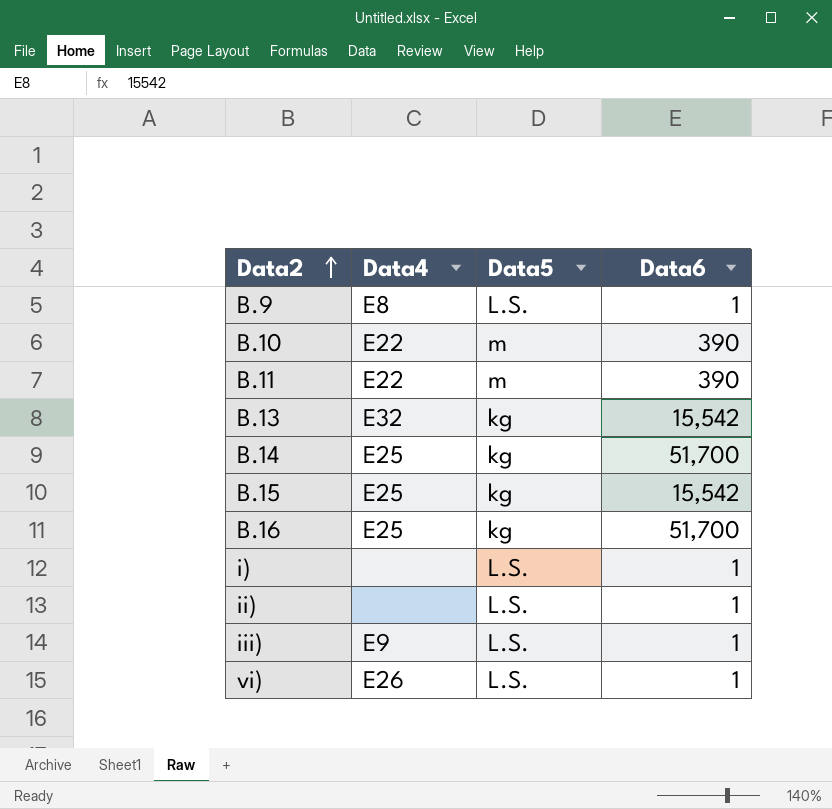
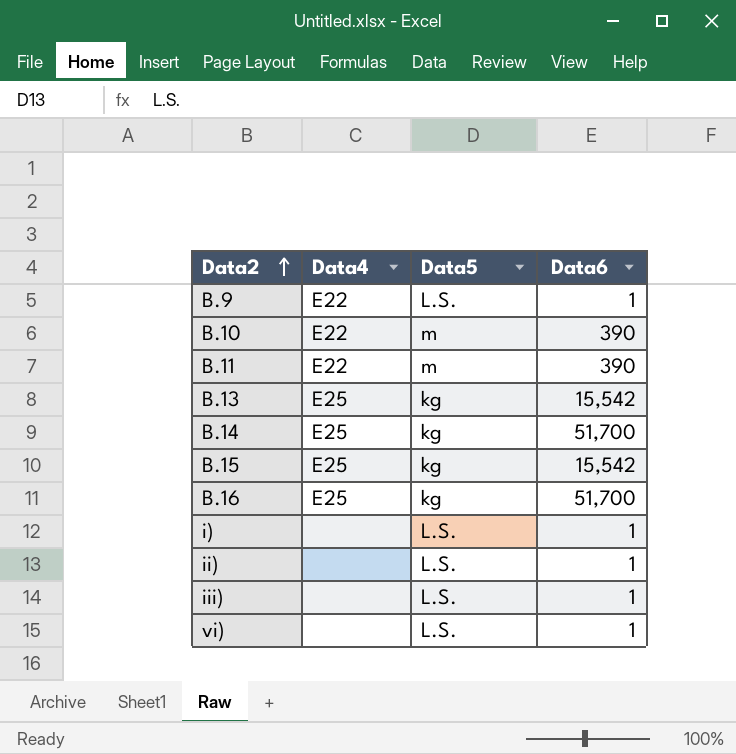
B.9 | Data4: E8 -> E22
B.13 | Data4: E32 -> E25
iii) | Data4: E9 -> none
vi) | Data4: E26 -> none

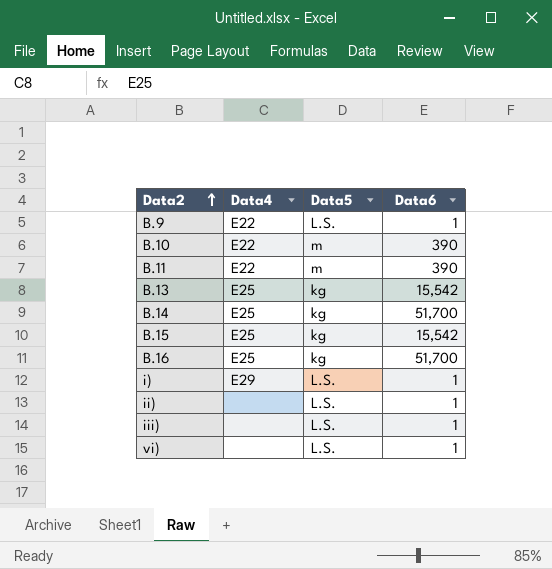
i) | Data4: none -> E29

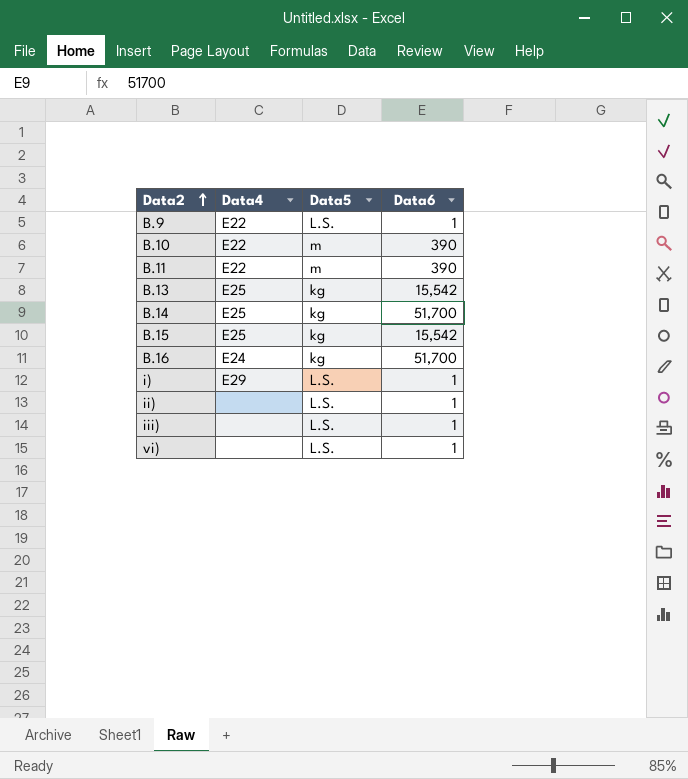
B.16 | Data4: E25 -> E24

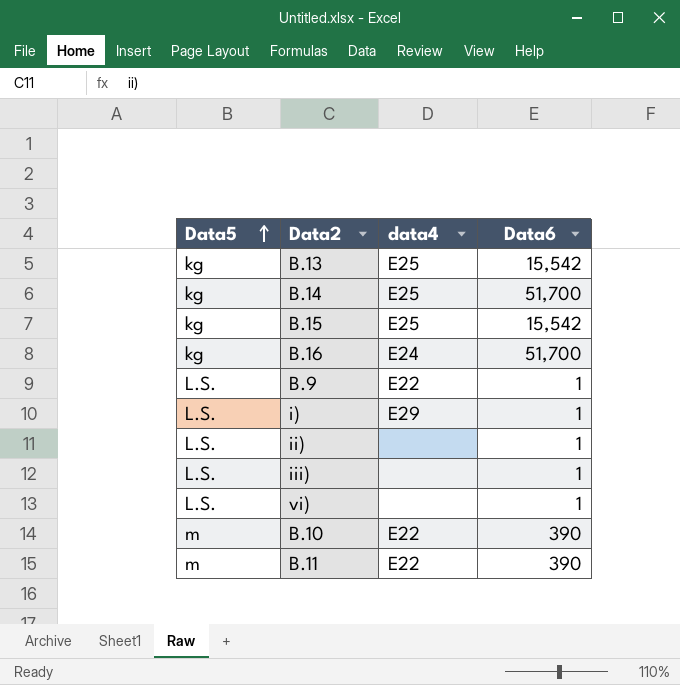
row order: Data2 ascending -> Data5 ascending
column Data5 | position: 3 -> 1
column name: Data4 -> data4

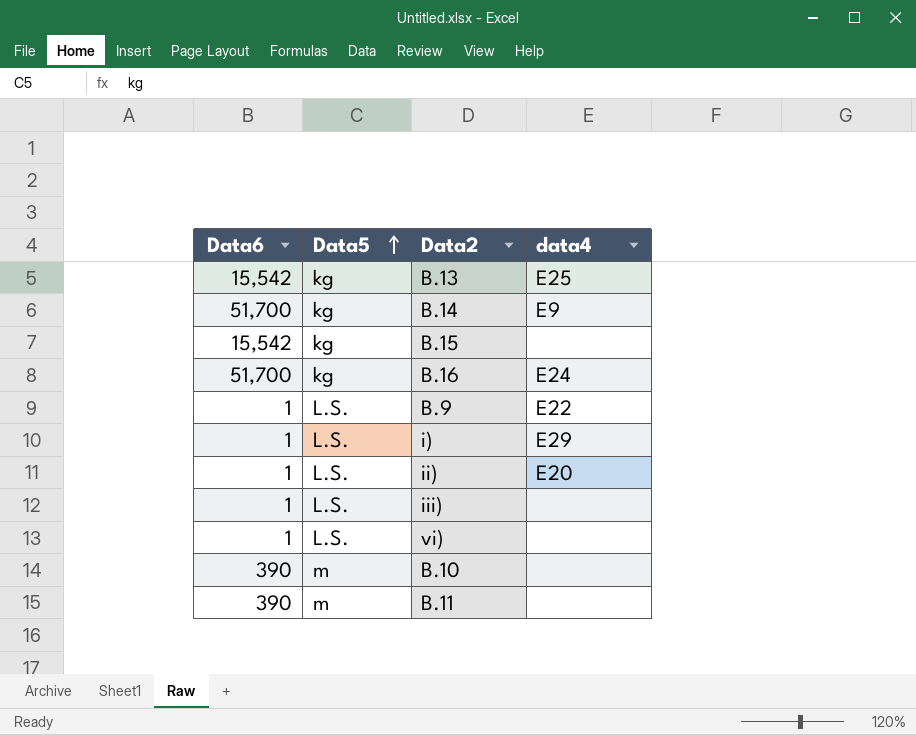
column Data6 | position: 4 -> 1
B.14 | data4: E25 -> E9
B.15 | data4: E25 -> none
ii) | data4: none -> E20
B.10 | data4: E22 -> none
B.11 | data4: E22 -> none

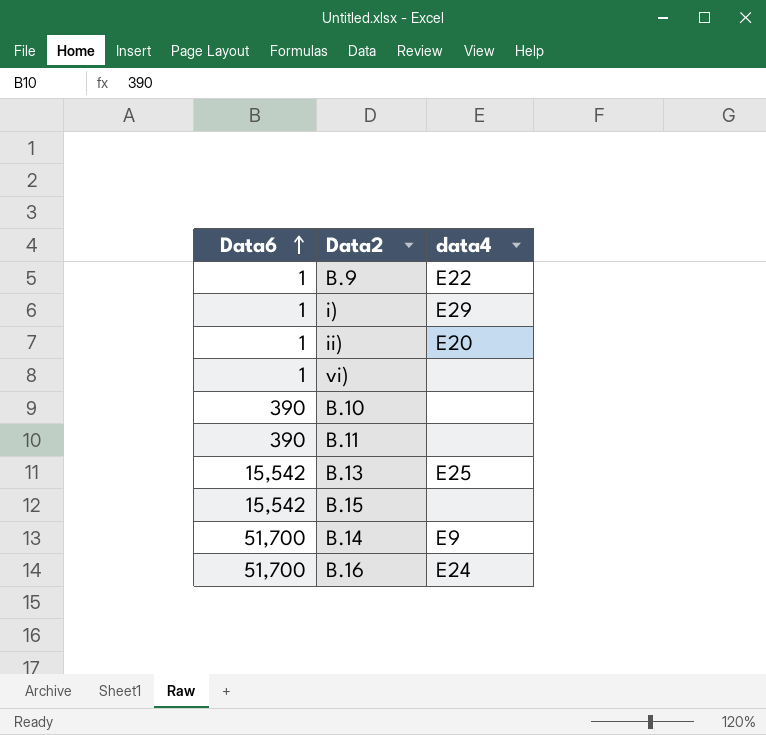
row order: Data5 ascending -> Data6 ascending
column Data5 | position: 2 -> none
row iii): 1 | L.S. | none -> none

